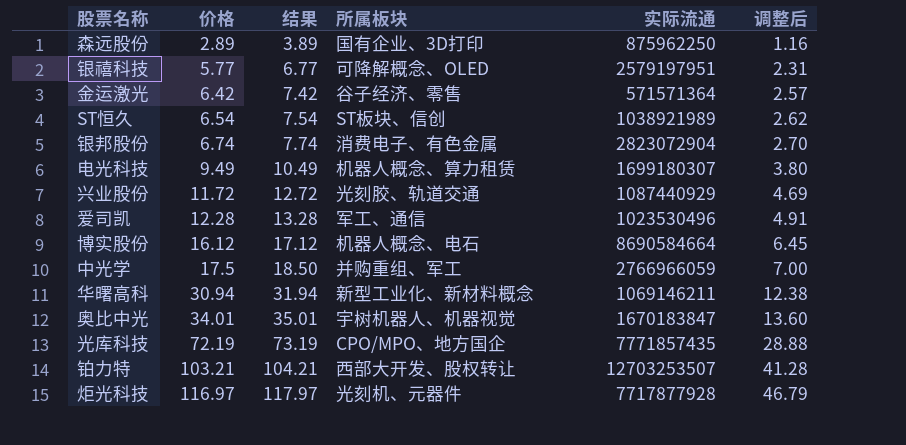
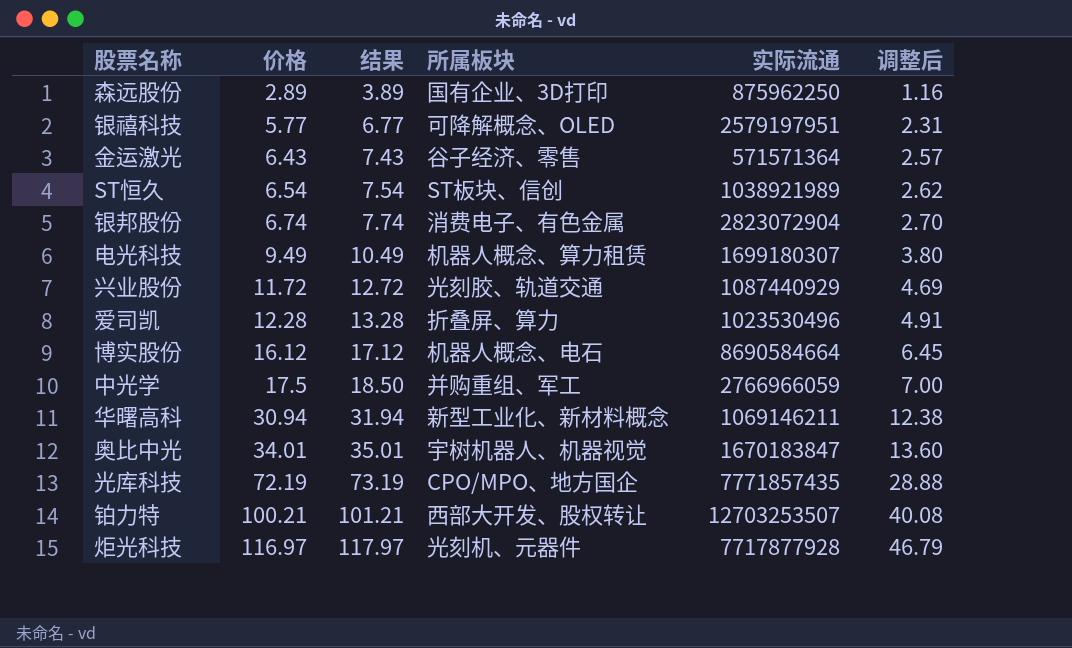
金运激光 | 价格: 6.42 -> 6.43
金运激光 | 结果: 7.42 -> 7.43
爱司凯 | 所属板块: 军工、通信 -> 折叠屏、算力
铂力特 | 价格: 103.21 -> 100.21
铂力特 | 结果: 104.21 -> 101.21
铂力特 | 调整后: 41.28 -> 40.08

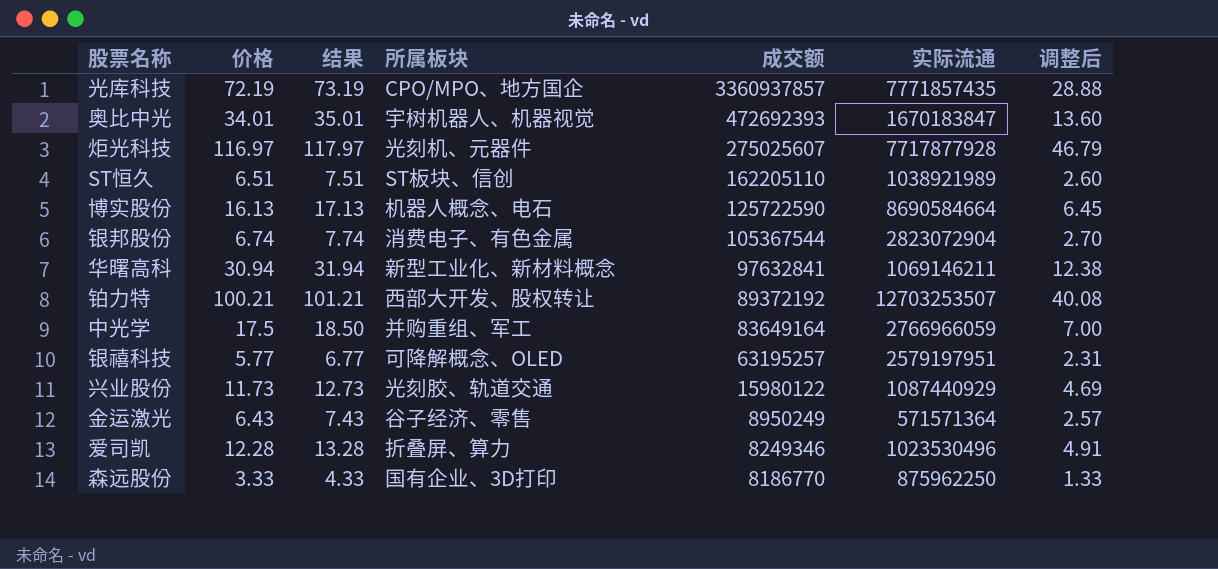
row order: 价格 ascending -> 成交额 descending
column 成交额 | position: none -> 5
row 电光科技: 9.49 | 10.49 | 机器人概念、算力租赁 | 1699180307 | 3.80 -> none
ST恒久 | 价格: 6.54 -> 6.51
ST恒久 | 结果: 7.54 -> 7.51
ST恒久 | 调整后: 2.62 -> 2.60
博实股份 | 价格: 16.12 -> 16.13
博实股份 | 结果: 17.12 -> 17.13
兴业股份 | 价格: 11.72 -> 11.73
兴业股份 | 结果: 12.72 -> 12.73
森远股份 | 价格: 2.89 -> 3.33
森远股份 | 结果: 3.89 -> 4.33
森远股份 | 调整后: 1.16 -> 1.33

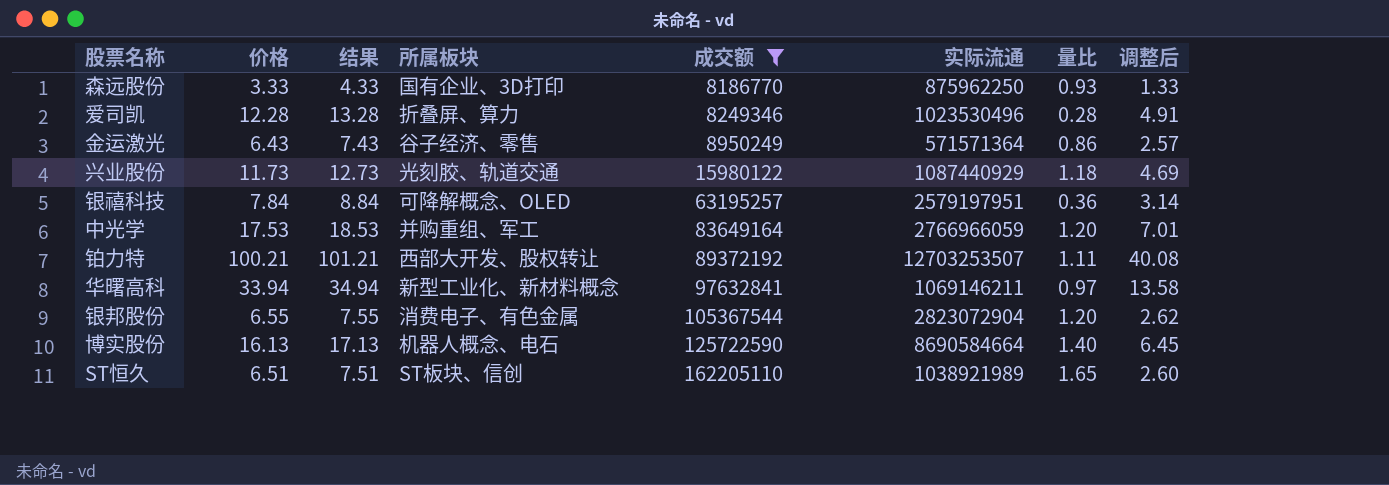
filter: none -> 成交额 <= 162205110
row order: 成交额 descending -> 成交额 ascending
column 量比 | position: none -> 7
银禧科技 | 价格: 5.77 -> 7.84
银禧科技 | 结果: 6.77 -> 8.84
银禧科技 | 调整后: 2.31 -> 3.14
中光学 | 价格: 17.5 -> 17.53
中光学 | 结果: 18.50 -> 18.53
中光学 | 调整后: 7.00 -> 7.01
华曙高科 | 价格: 30.94 -> 33.94
华曙高科 | 结果: 31.94 -> 34.94
华曙高科 | 调整后: 12.38 -> 13.58
银邦股份 | 价格: 6.74 -> 6.55
银邦股份 | 结果: 7.74 -> 7.55
银邦股份 | 调整后: 2.70 -> 2.62

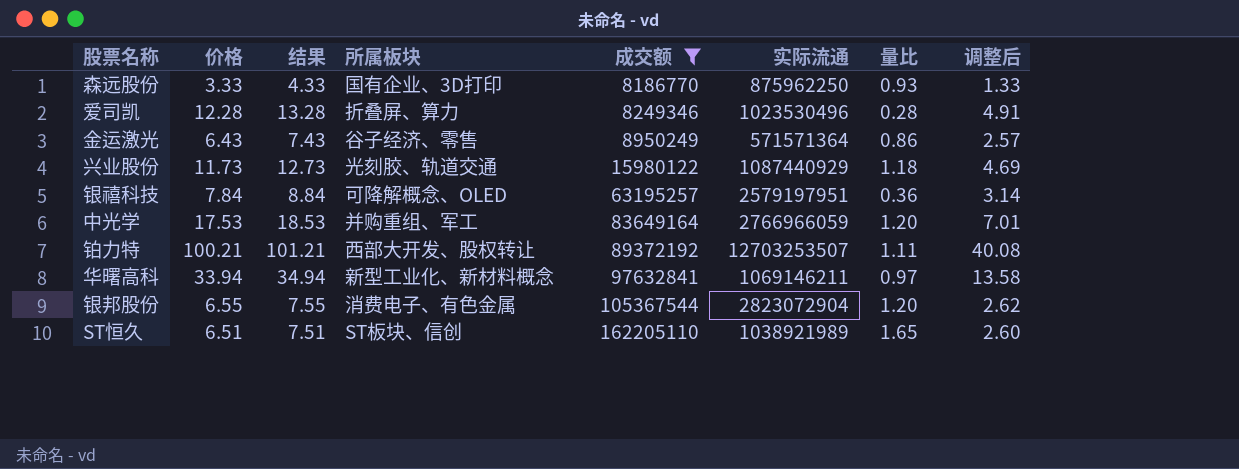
row 博实股份: 16.13 | 17.13 | 机器人概念、电石 | 125722590 | 8690584664 | 1.40 | 6.45 -> none

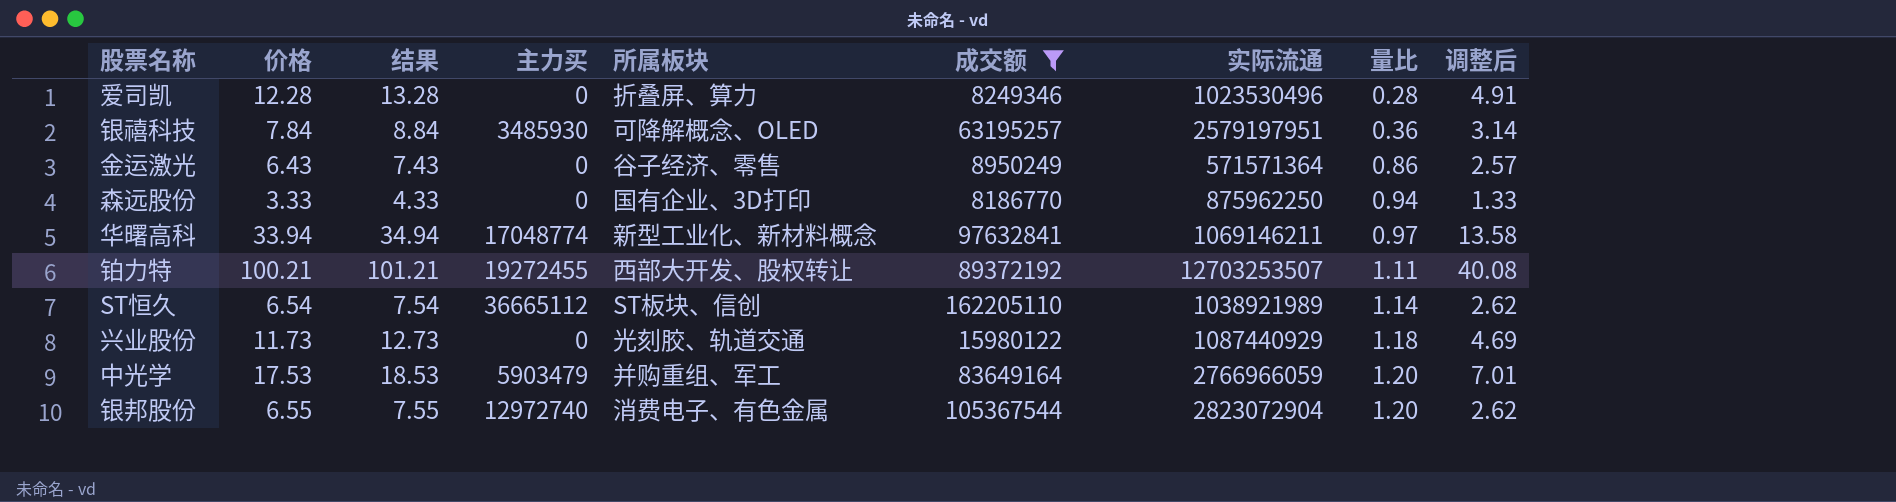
row order: 成交额 ascending -> 量比 ascending
column 主力买 | position: none -> 4
森远股份 | 量比: 0.93 -> 0.94
ST恒久 | 价格: 6.51 -> 6.54
ST恒久 | 结果: 7.51 -> 7.54
ST恒久 | 量比: 1.65 -> 1.14
ST恒久 | 调整后: 2.60 -> 2.62

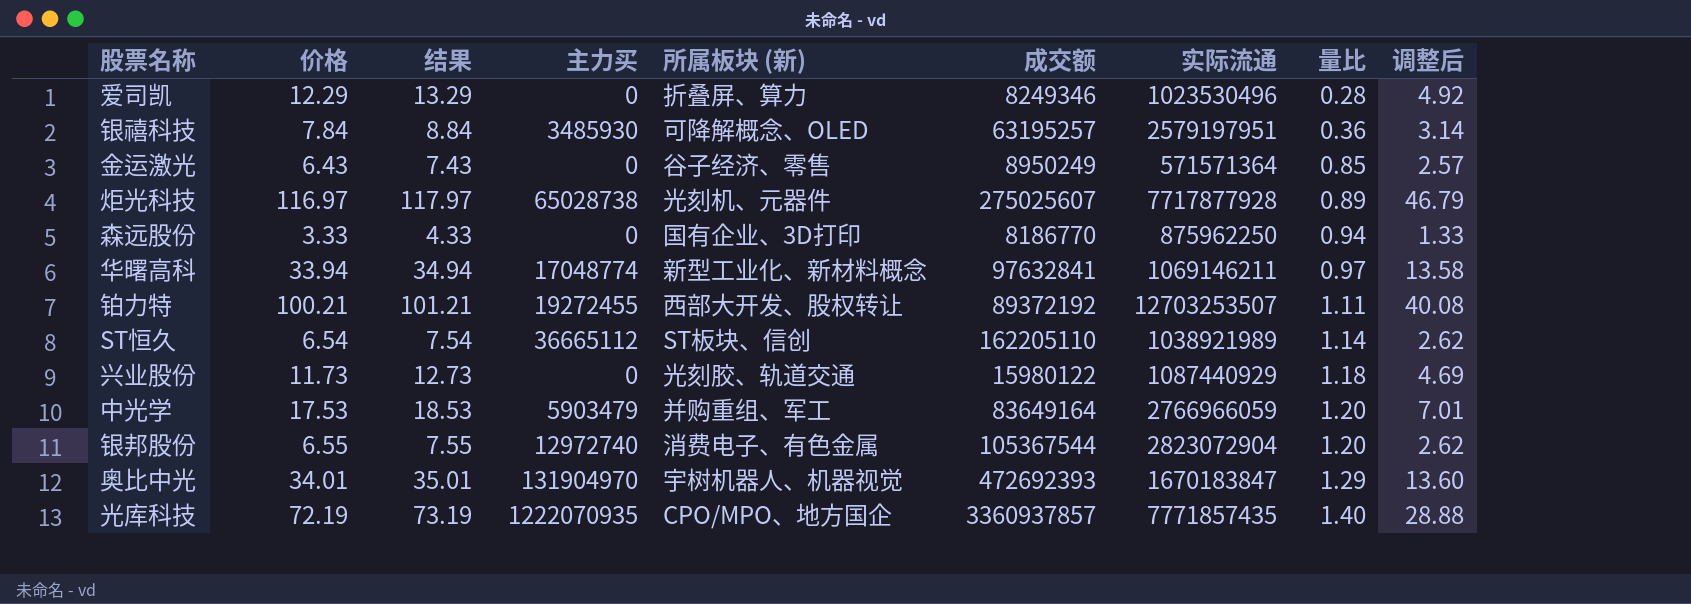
filter: 成交额 <= 162205110 -> none
column name: 所属板块 -> 所属板块 (新)
爱司凯 | 价格: 12.28 -> 12.29
爱司凯 | 结果: 13.28 -> 13.29
爱司凯 | 调整后: 4.91 -> 4.92
金运激光 | 量比: 0.86 -> 0.85

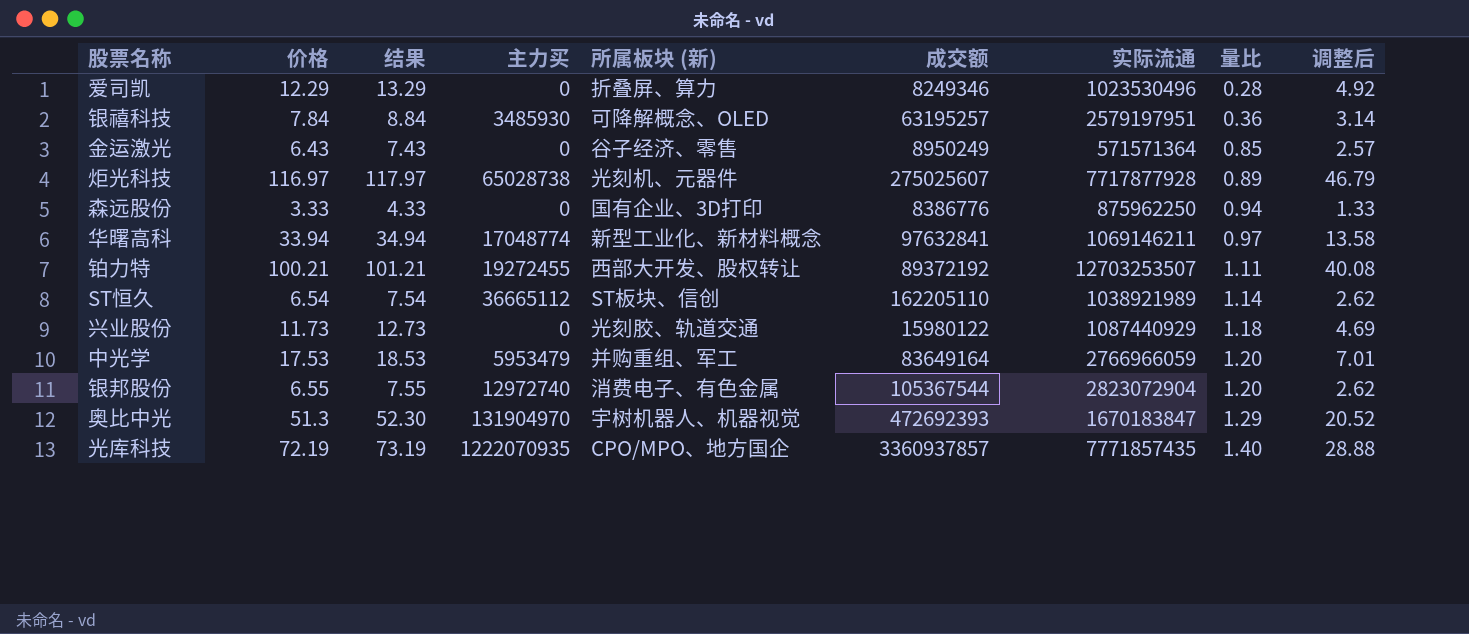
森远股份 | 成交额: 8186770 -> 8386776
中光学 | 主力买: 5903479 -> 5953479
奥比中光 | 价格: 34.01 -> 51.3
奥比中光 | 结果: 35.01 -> 52.30
奥比中光 | 调整后: 13.60 -> 20.52

